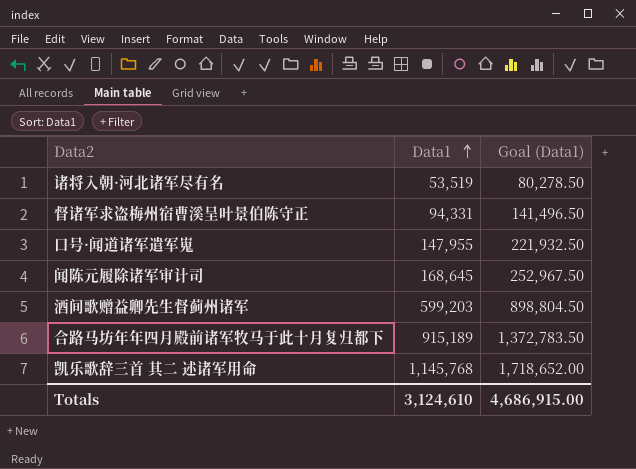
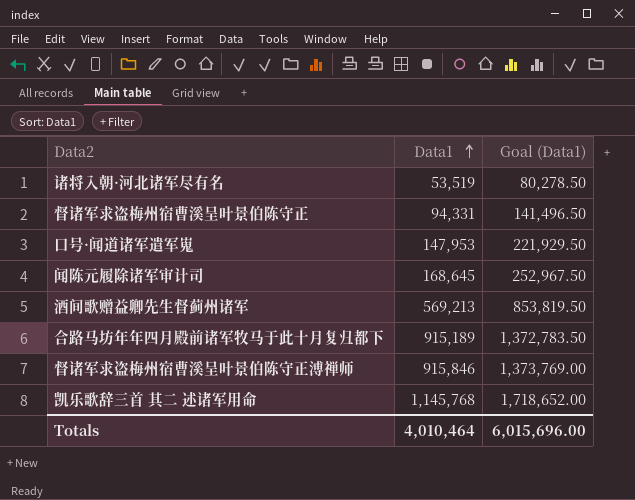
口号·闻道诸军遣军嵬 | Data1: 147,955 -> 147,953
口号·闻道诸军遣军嵬 | Goal (Data1): 221,932.50 -> 221,929.50
酒间歌赠益卿先生督蓟州诸军 | Data1: 599,203 -> 569,213
酒间歌赠益卿先生督蓟州诸军 | Goal (Data1): 898,804.50 -> 853,819.50
row 督诸军求盗梅州宿曹溪呈叶景伯陈守正溥禅师: none -> 915,846 | 1,373,769.00
Totals | Data1: 3,124,610 -> 4,010,464
Totals | Goal (Data1): 4,686,915.00 -> 6,015,696.00

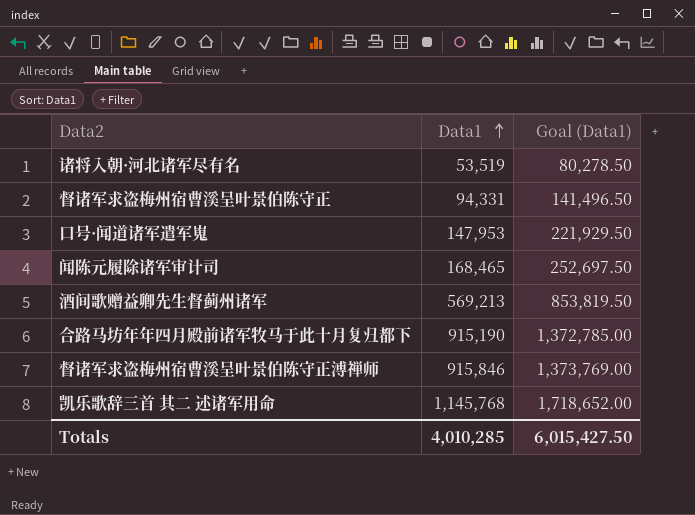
闻陈元履除诸军审计司 | Data1: 168,645 -> 168,465
闻陈元履除诸军审计司 | Goal (Data1): 252,967.50 -> 252,697.50
合路马坊年年四月殿前诸军牧马于此十月复归都下 | Data1: 915,189 -> 915,190
合路马坊年年四月殿前诸军牧马于此十月复归都下 | Goal (Data1): 1,372,783.50 -> 1,372,785.00
Totals | Data1: 4,010,464 -> 4,010,285
Totals | Goal (Data1): 6,015,696.00 -> 6,015,427.50

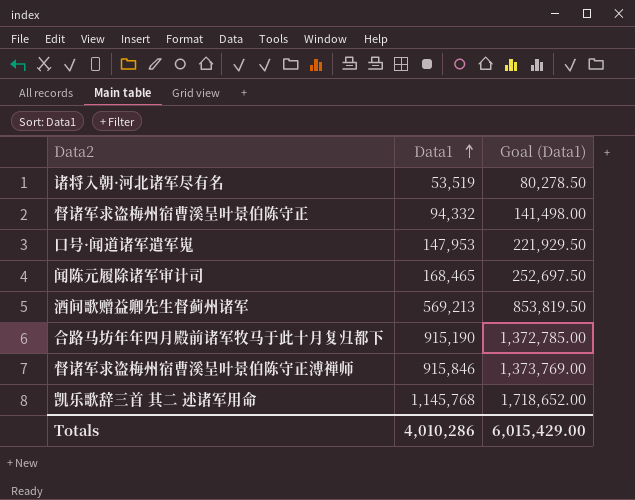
督诸军求盗梅州宿曹溪呈叶景伯陈守正 | Data1: 94,331 -> 94,332
督诸军求盗梅州宿曹溪呈叶景伯陈守正 | Goal (Data1): 141,496.50 -> 141,498.00
Totals | Data1: 4,010,285 -> 4,010,286
Totals | Goal (Data1): 6,015,427.50 -> 6,015,429.00

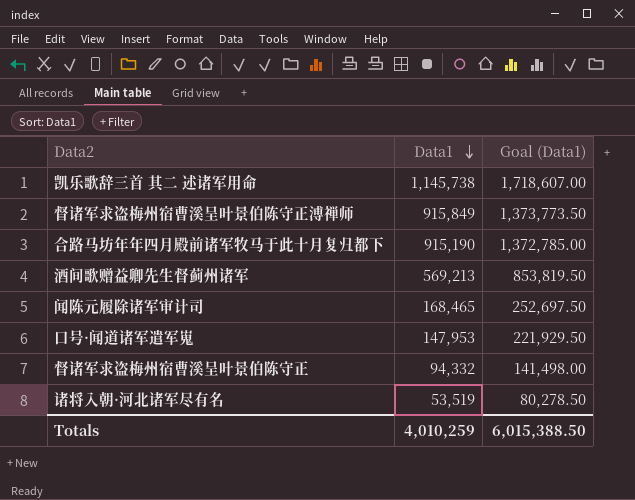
row order: Data1 ascending -> Data1 descending
凯乐歌辞三首 其二 述诸军用命 | Data1: 1,145,768 -> 1,145,738
凯乐歌辞三首 其二 述诸军用命 | Goal (Data1): 1,718,652.00 -> 1,718,607.00
督诸军求盗梅州宿曹溪呈叶景伯陈守正溥禅师 | Data1: 915,846 -> 915,849
督诸军求盗梅州宿曹溪呈叶景伯陈守正溥禅师 | Goal (Data1): 1,373,769.00 -> 1,373,773.50
Totals | Data1: 4,010,286 -> 4,010,259
Totals | Goal (Data1): 6,015,429.00 -> 6,015,388.50

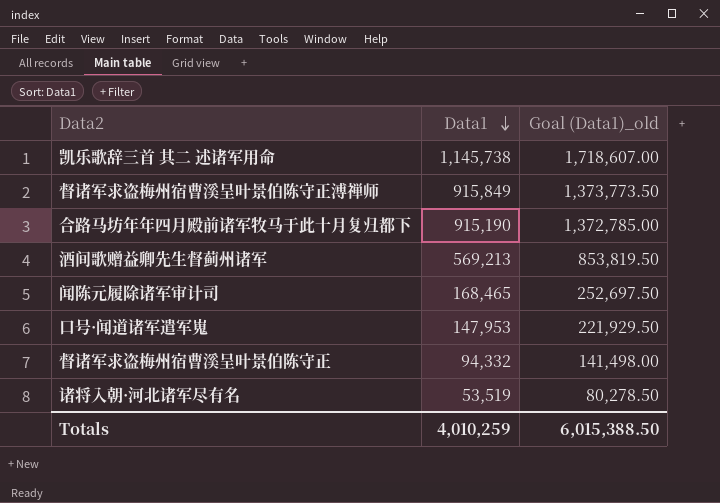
column name: Goal (Data1) -> Goal (Data1)_old

